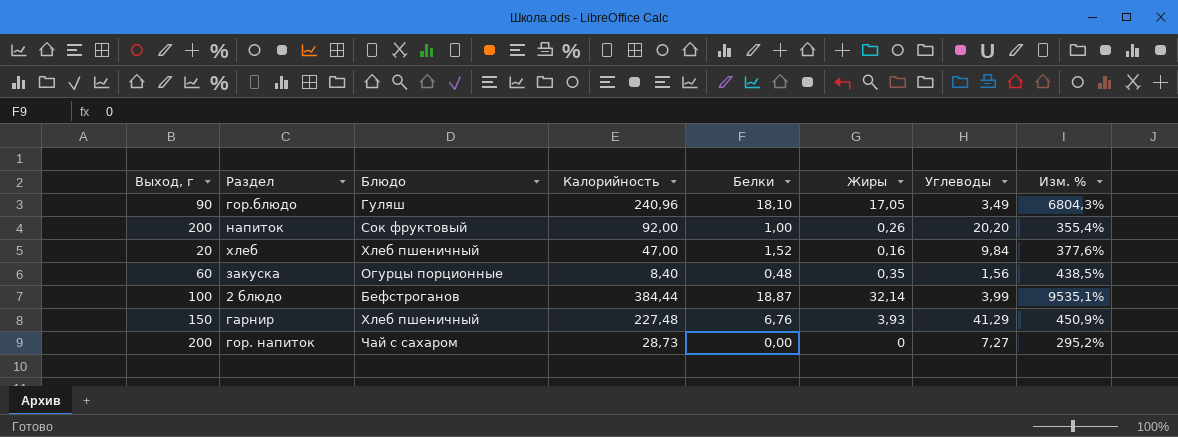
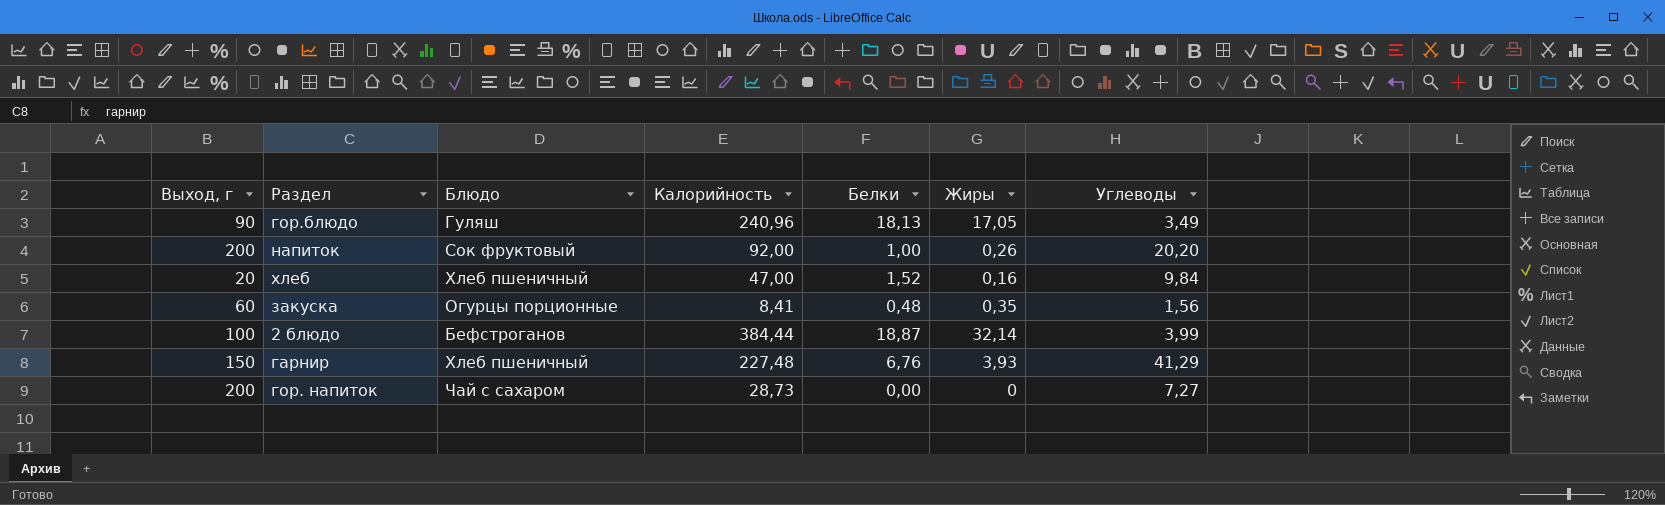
column Изм. % | formula: ([Калорийность] - [Углеводы]) / [Углеводы] -> none
гор.блюдо | Белки: 18,10 -> 18,13
закуска | Калорийность: 8,40 -> 8,41

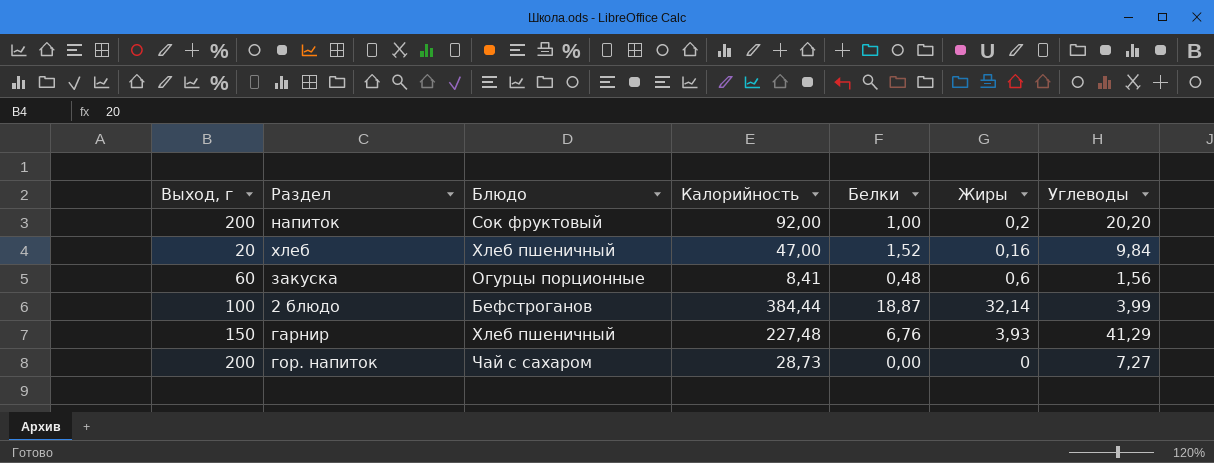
row гор.блюдо: 90 | Гуляш | 240,96 | 18,13 | 17,05 | 3,49 -> none
напиток | Жиры: 0,26 -> 0,2
закуска | Жиры: 0,35 -> 0,6

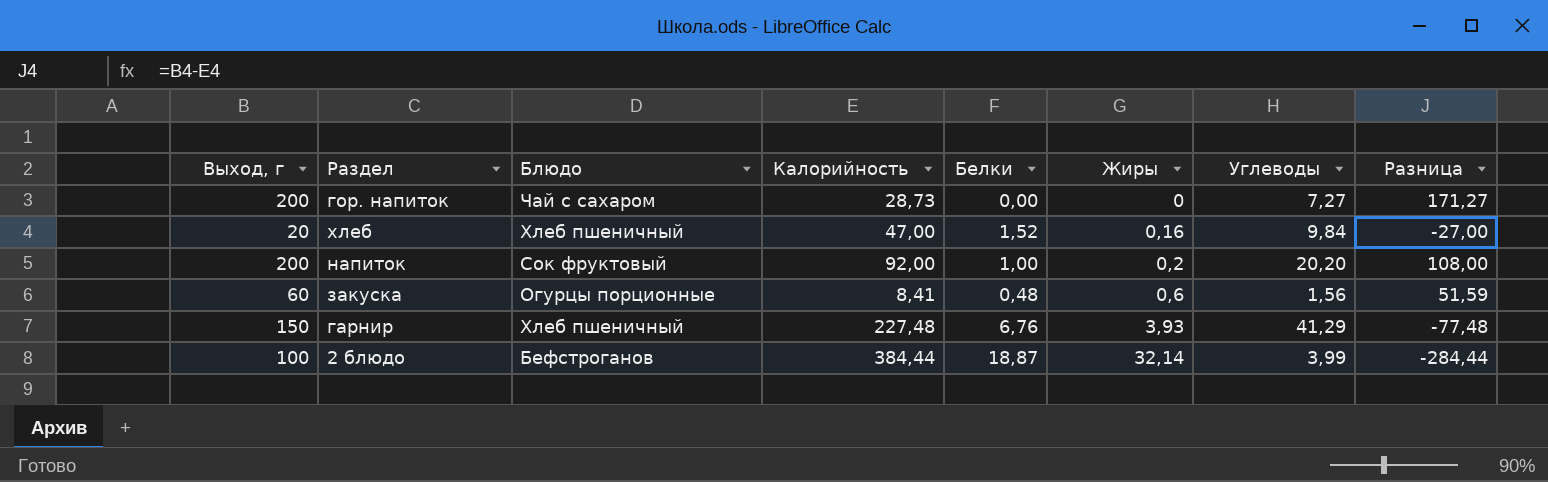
row order: none -> Жиры ascending
column Разница | formula: none -> [Выход, г] - [Калорийность]

